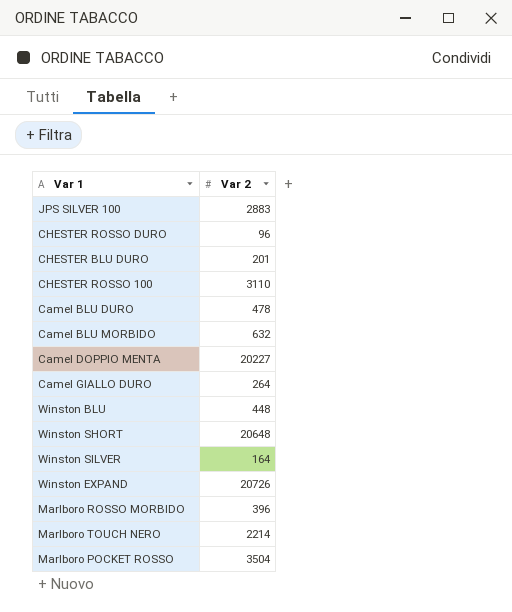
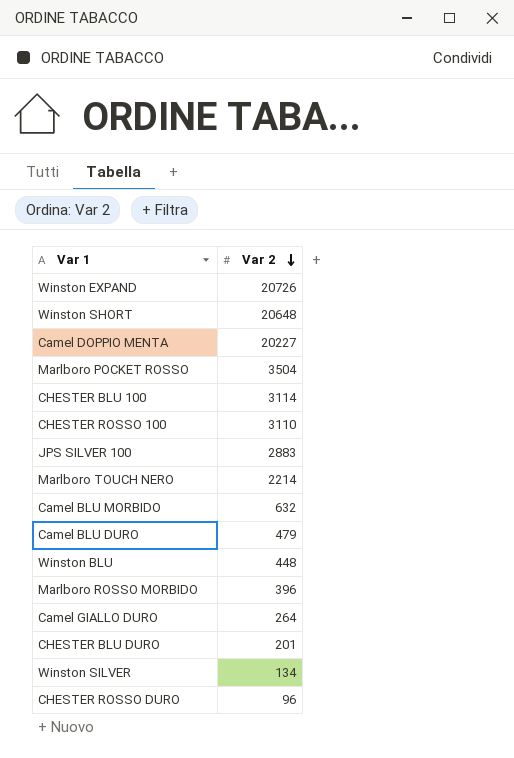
row order: none -> Var 2 descending
row CHESTER BLU 100: none -> 3114
Camel BLU DURO | Var 2: 478 -> 479
Winston SILVER | Var 2: 164 -> 134

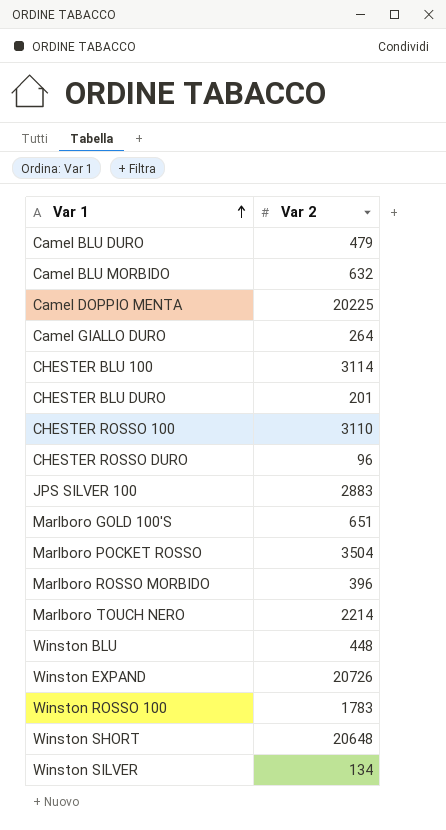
row order: Var 2 descending -> Var 1 ascending
Camel DOPPIO MENTA | Var 2: 20227 -> 20225
row Marlboro GOLD 100'S: none -> 651
row Winston ROSSO 100: none -> 1783

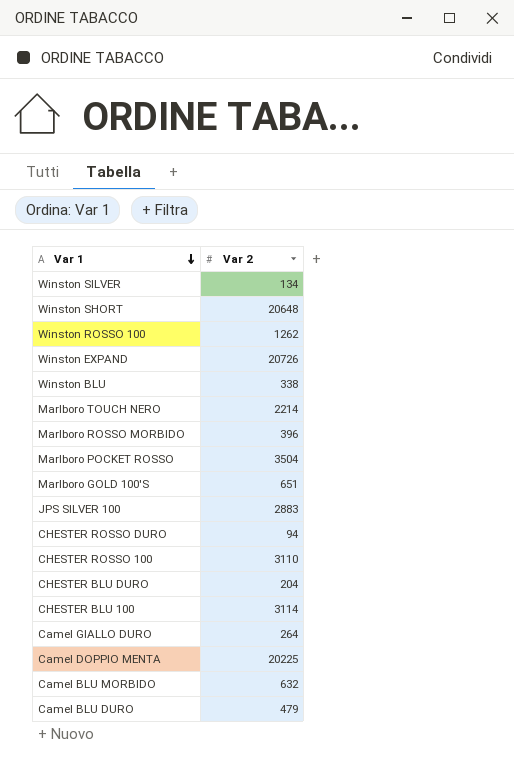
row order: Var 1 ascending -> Var 1 descending
Winston ROSSO 100 | Var 2: 1783 -> 1262
Winston BLU | Var 2: 448 -> 338
CHESTER ROSSO DURO | Var 2: 96 -> 94
CHESTER BLU DURO | Var 2: 201 -> 204

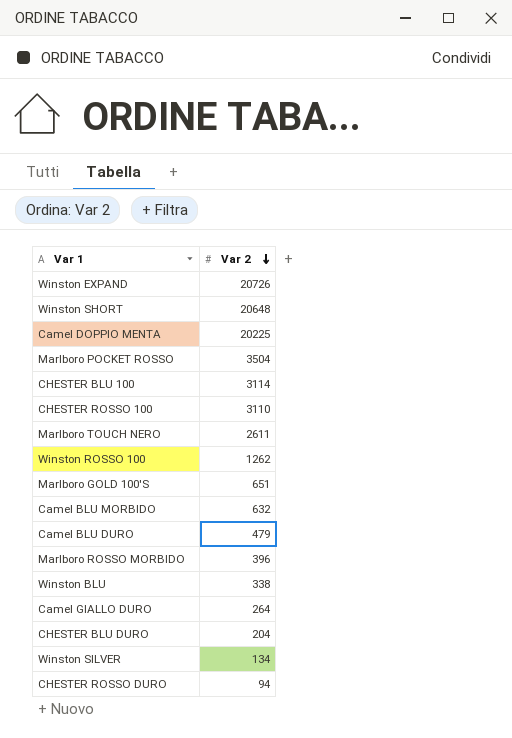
row order: Var 1 descending -> Var 2 descending
row JPS SILVER 100: 2883 -> none
Marlboro TOUCH NERO | Var 2: 2214 -> 2611

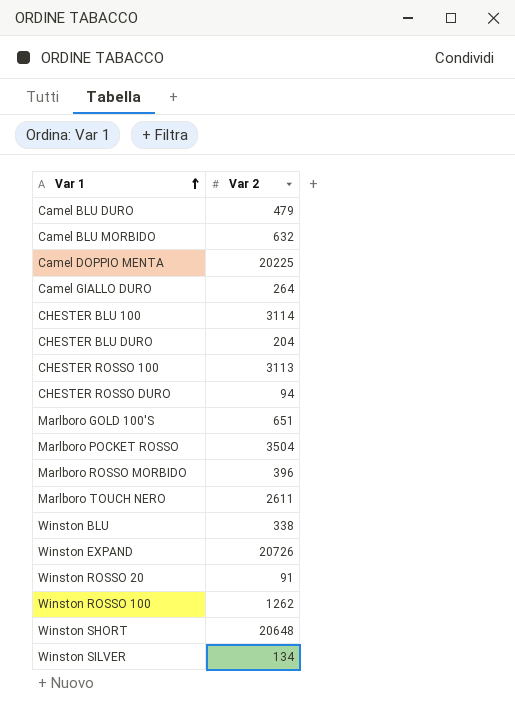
row order: Var 2 descending -> Var 1 ascending
CHESTER ROSSO 100 | Var 2: 3110 -> 3113
row Winston ROSSO 20: none -> 91

